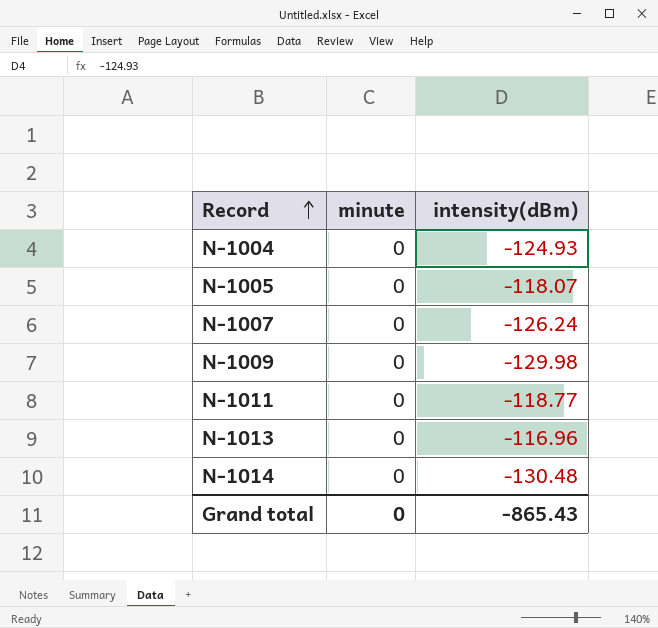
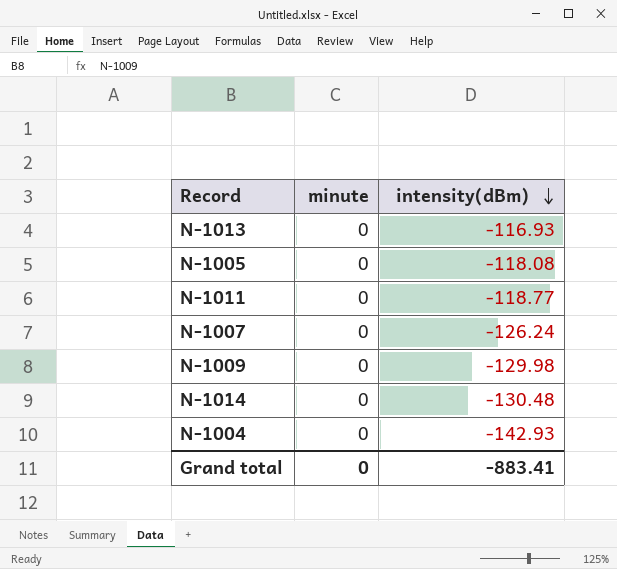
row order: Record ascending -> intensity(dBm) descending
N-1013 | intensity(dBm): -116.96 -> -116.93
N-1005 | intensity(dBm): -118.07 -> -118.08
N-1004 | intensity(dBm): -124.93 -> -142.93
Grand total | intensity(dBm): -865.43 -> -883.41

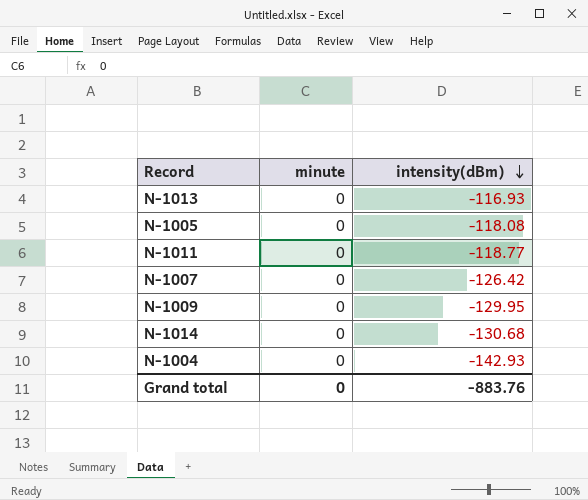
N-1007 | intensity(dBm): -126.24 -> -126.42
N-1009 | intensity(dBm): -129.98 -> -129.95
N-1014 | intensity(dBm): -130.48 -> -130.68
Grand total | intensity(dBm): -883.41 -> -883.76

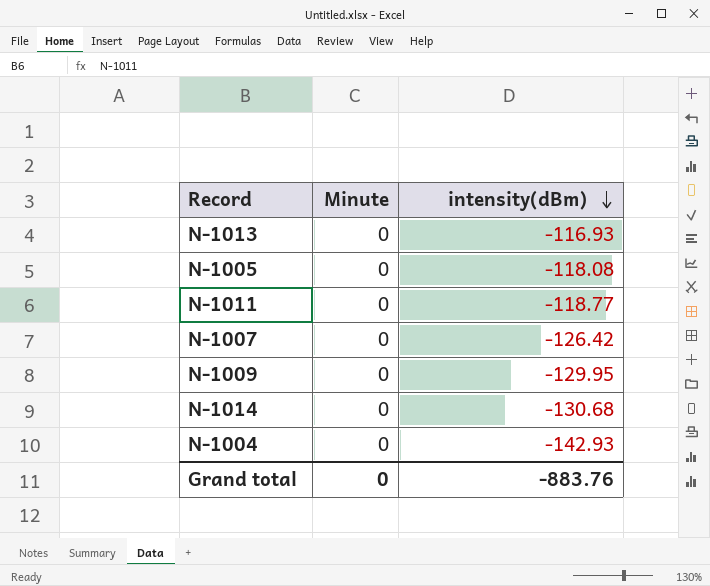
column name: minute -> Minute

